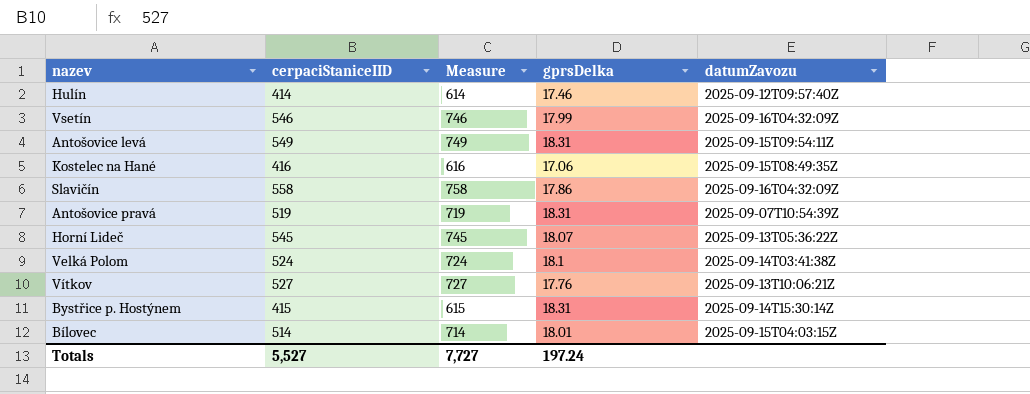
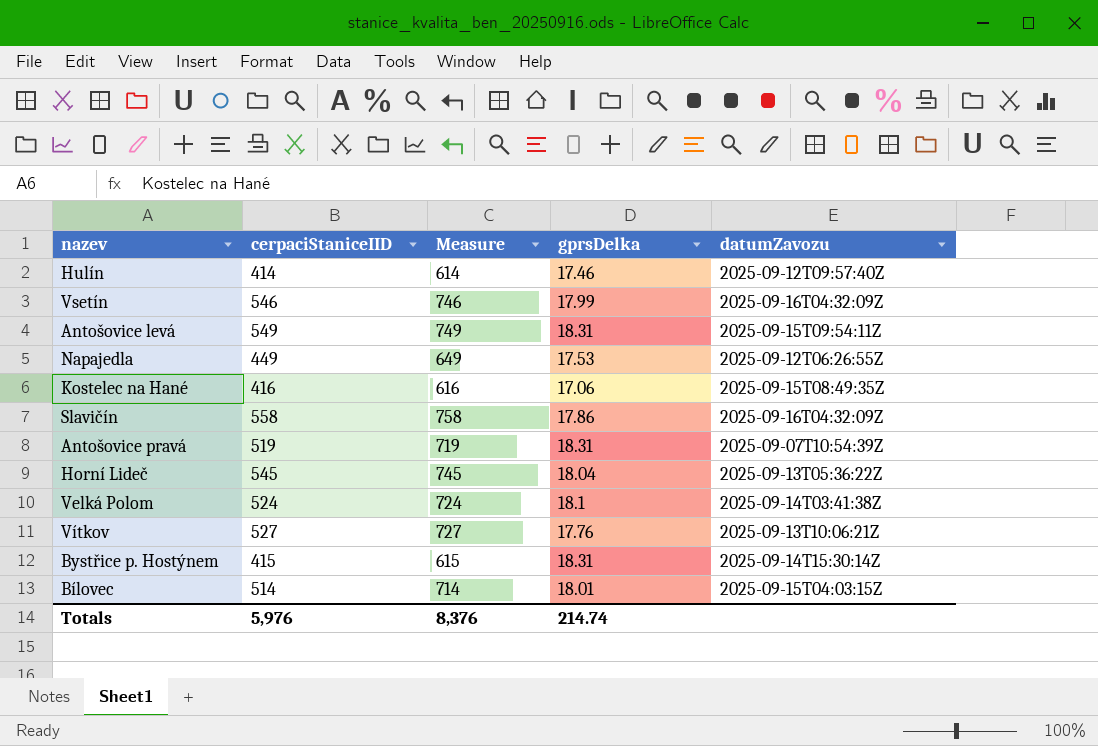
row Napajedla: none -> 449 | 649 | 17.53 | 2025-09-12T06:26:55Z
Horní Lideč | gprsDelka: 18.07 -> 18.04
Totals | cerpaciStaniceIID: 5,527 -> 5,976
Totals | Measure: 7,727 -> 8,376
Totals | gprsDelka: 197.24 -> 214.74

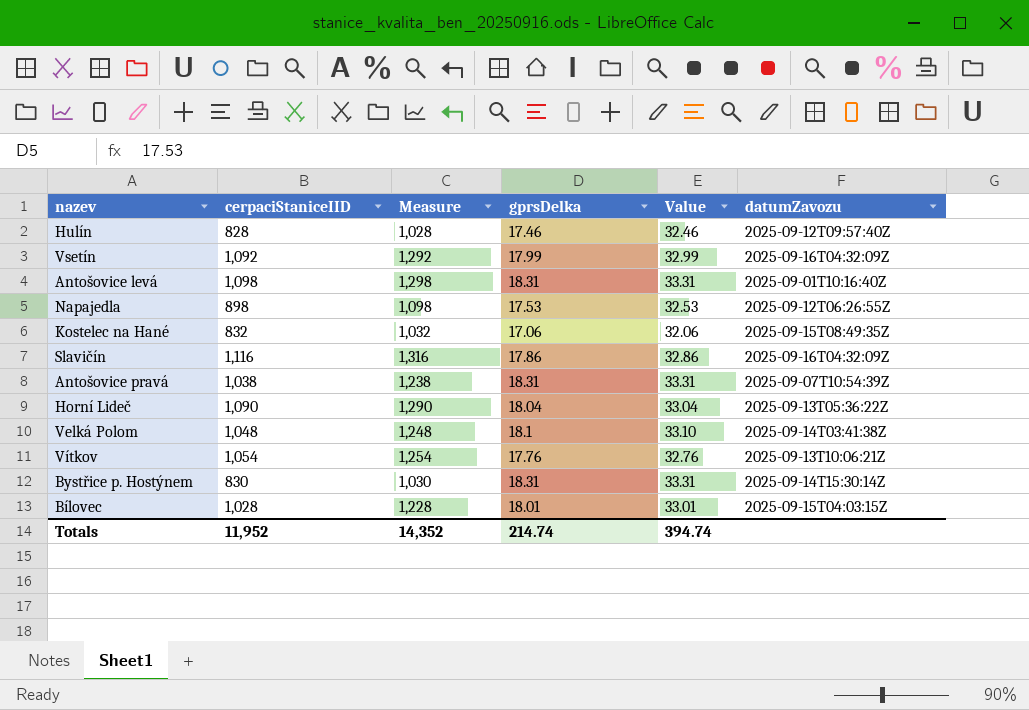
column Value | formula: none -> [gprsDelka] + 15
Hulín | cerpaciStaniceIID: 414 -> 828
Hulín | Measure: 614 -> 1,028
Vsetín | cerpaciStaniceIID: 546 -> 1,092
Vsetín | Measure: 746 -> 1,292
Antošovice levá | cerpaciStaniceIID: 549 -> 1,098
Antošovice levá | Measure: 749 -> 1,298
Antošovice levá | datumZavozu: 2025-09-15T09:54:11Z -> 2025-09-01T10:16:40Z
Napajedla | cerpaciStaniceIID: 449 -> 898
Napajedla | Measure: 649 -> 1,098
Kostelec na Hané | cerpaciStaniceIID: 416 -> 832
Kostelec na Hané | Measure: 616 -> 1,032
Slavičín | cerpaciStaniceIID: 558 -> 1,116
Slavičín | Measure: 758 -> 1,316
Antošovice pravá | cerpaciStaniceIID: 519 -> 1,038
Antošovice pravá | Measure: 719 -> 1,238
Horní Lideč | cerpaciStaniceIID: 545 -> 1,090
Horní Lideč | Measure: 745 -> 1,290
Velká Polom | cerpaciStaniceIID: 524 -> 1,048
Velká Polom | Measure: 724 -> 1,248
Vítkov | cerpaciStaniceIID: 527 -> 1,054
Vítkov | Measure: 727 -> 1,254
Bystřice p. Hostýnem | cerpaciStaniceIID: 415 -> 830
Bystřice p. Hostýnem | Measure: 615 -> 1,030
Bílovec | cerpaciStaniceIID: 514 -> 1,028
Bílovec | Measure: 714 -> 1,228
Totals | cerpaciStaniceIID: 5,976 -> 11,952
Totals | Measure: 8,376 -> 14,352

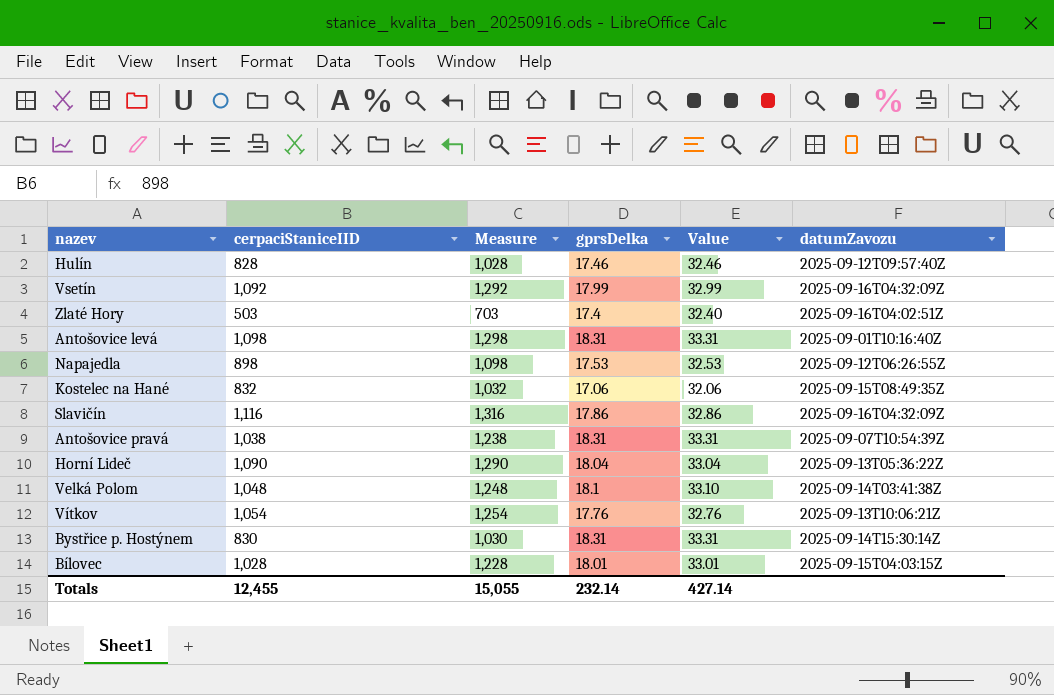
row Zlaté Hory: none -> 503 | 703 | 17.4 | 32.40 | 2025-09-16T04:02:51Z
Totals | cerpaciStaniceIID: 11,952 -> 12,455
Totals | Measure: 14,352 -> 15,055
Totals | gprsDelka: 214.74 -> 232.14
Totals | Value: 394.74 -> 427.14

